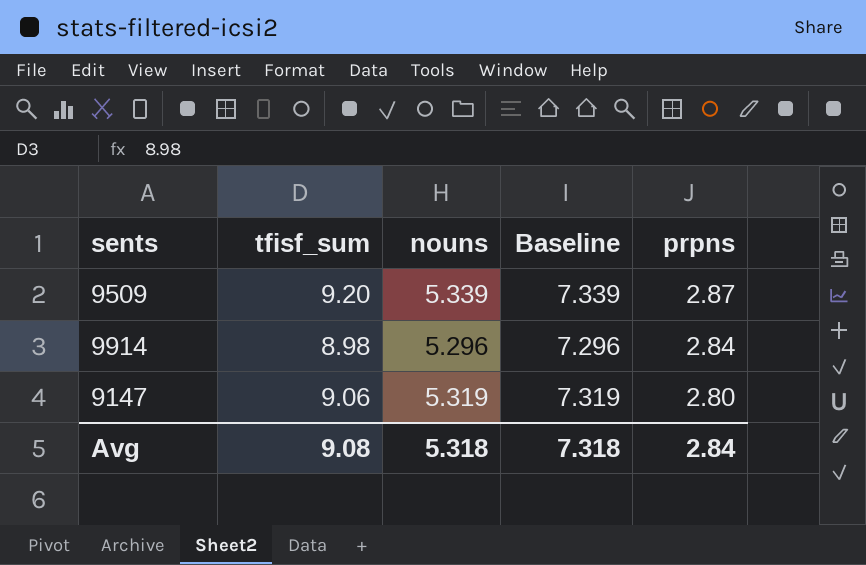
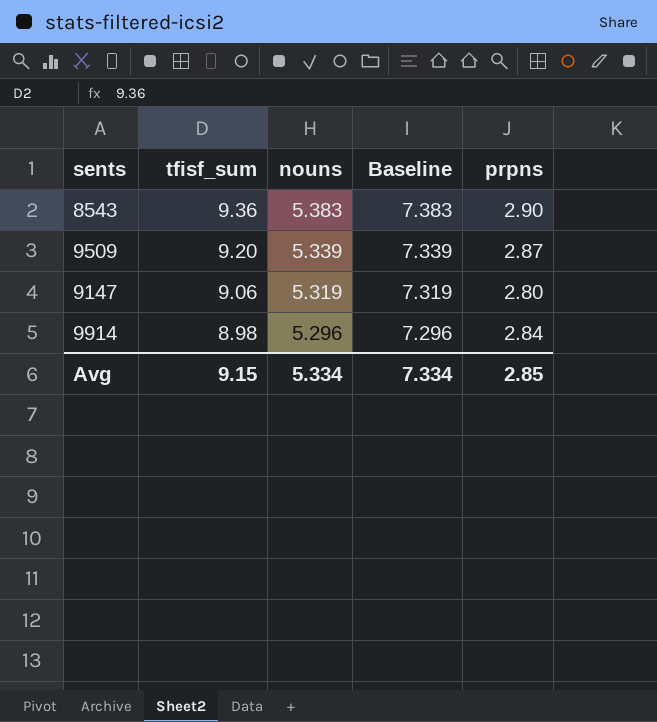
row order: prpns descending -> tfisf_sum descending
row 8543: none -> 9.36 | 5.383 | 7.383 | 2.90
Avg | tfisf_sum: 9.08 -> 9.15
Avg | nouns: 5.318 -> 5.334
Avg | Baseline: 7.318 -> 7.334
Avg | prpns: 2.84 -> 2.85

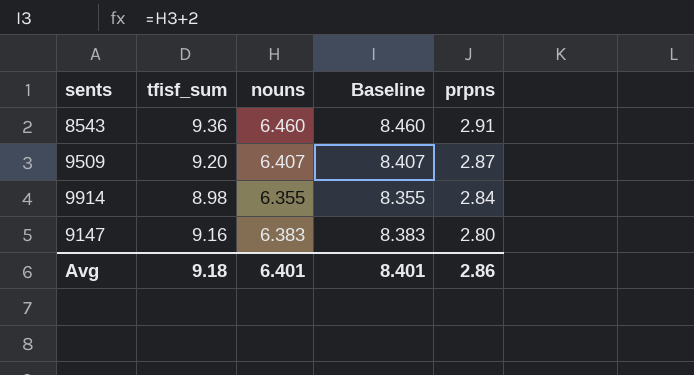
row order: tfisf_sum descending -> prpns descending
8543 | nouns: 5.383 -> 6.460
8543 | Baseline: 7.383 -> 8.460
8543 | prpns: 2.90 -> 2.91
9509 | nouns: 5.339 -> 6.407
9509 | Baseline: 7.339 -> 8.407
9914 | nouns: 5.296 -> 6.355
9914 | Baseline: 7.296 -> 8.355
9147 | tfisf_sum: 9.06 -> 9.16
9147 | nouns: 5.319 -> 6.383
9147 | Baseline: 7.319 -> 8.383
Avg | tfisf_sum: 9.15 -> 9.18
Avg | nouns: 5.334 -> 6.401
Avg | Baseline: 7.334 -> 8.401
Avg | prpns: 2.85 -> 2.86

